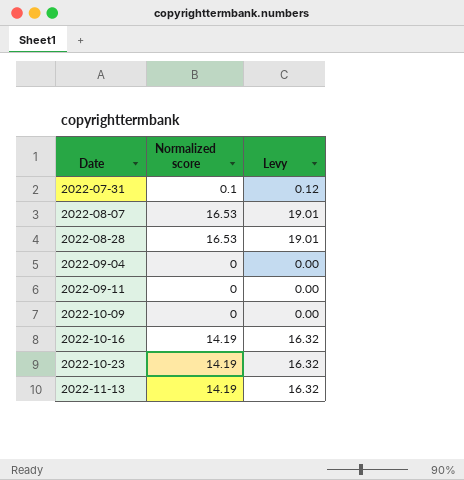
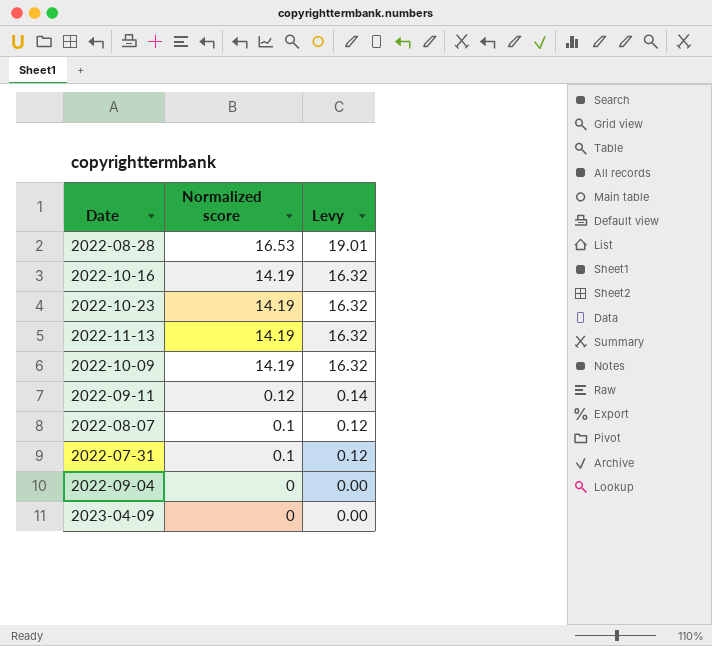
row order: Date ascending -> Normalized score descending
2022-10-09 | Normalized score: 0 -> 14.19
2022-10-09 | Levy: 0.00 -> 16.32
2022-09-11 | Normalized score: 0 -> 0.12
2022-09-11 | Levy: 0.00 -> 0.14
2022-08-07 | Normalized score: 16.53 -> 0.1
2022-08-07 | Levy: 19.01 -> 0.12
row 2023-04-09: none -> 0 | 0.00

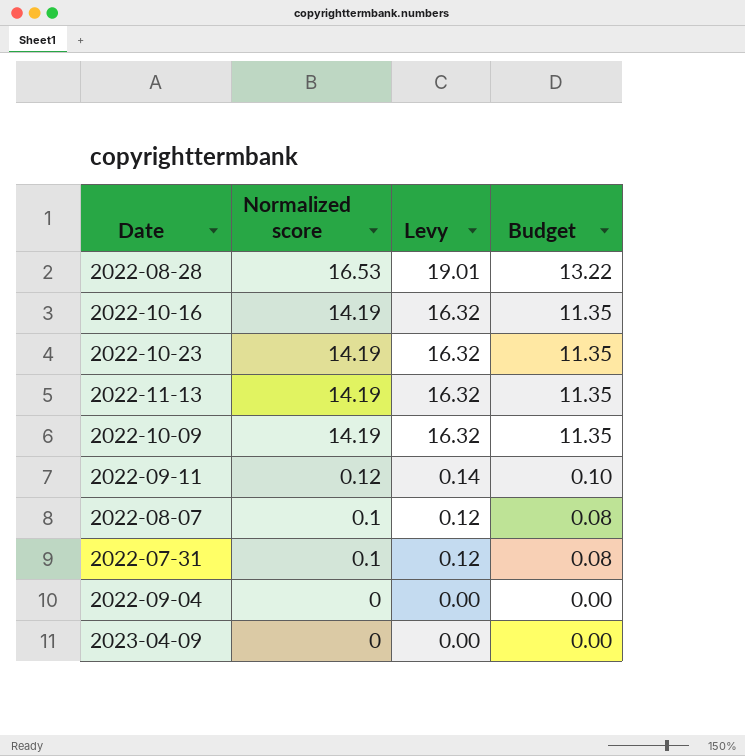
column Budget | formula: none -> [Normalized score] * 0.8

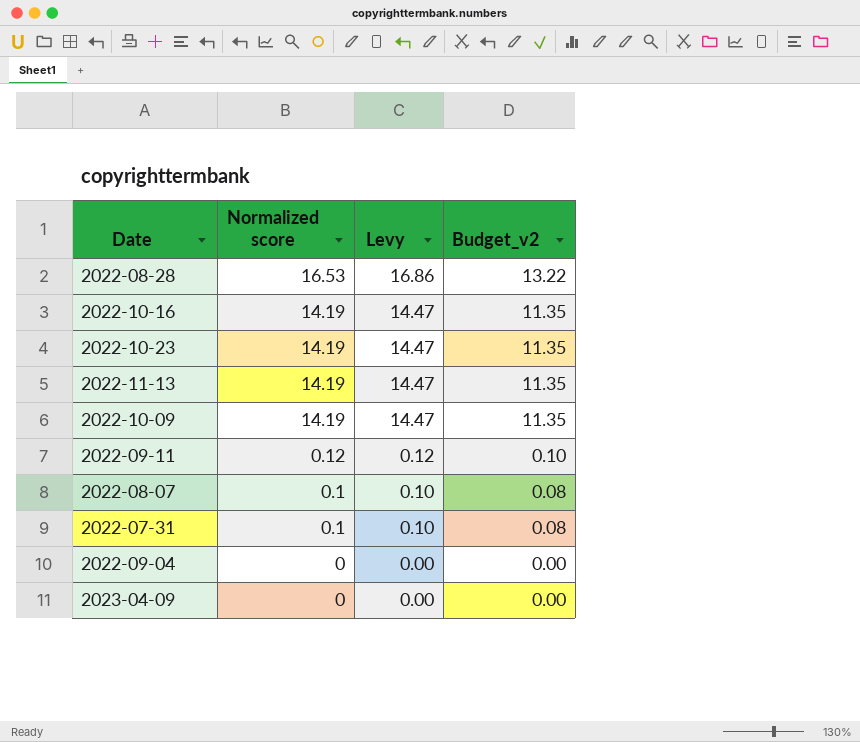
column Levy | formula: [Normalized score] * 1.15 -> [Normalized score] * 1.02
column name: Budget -> Budget_v2

